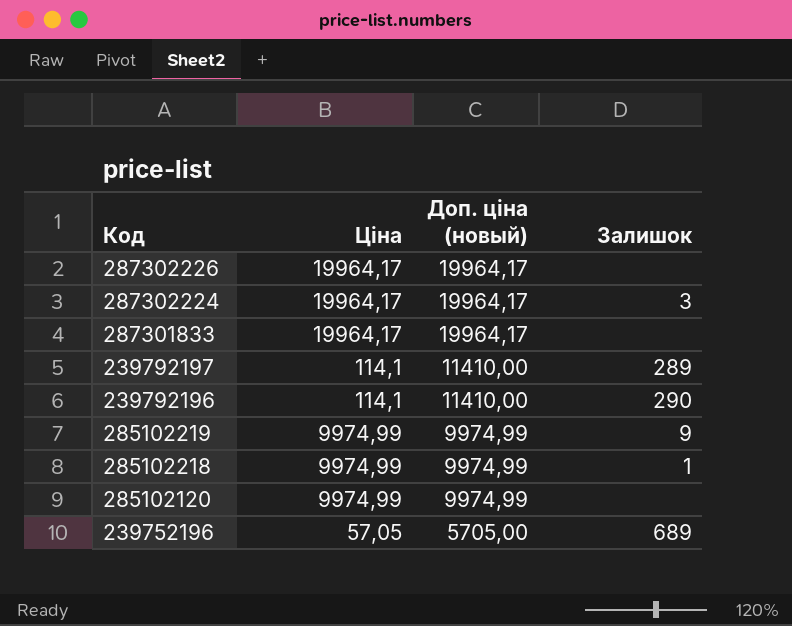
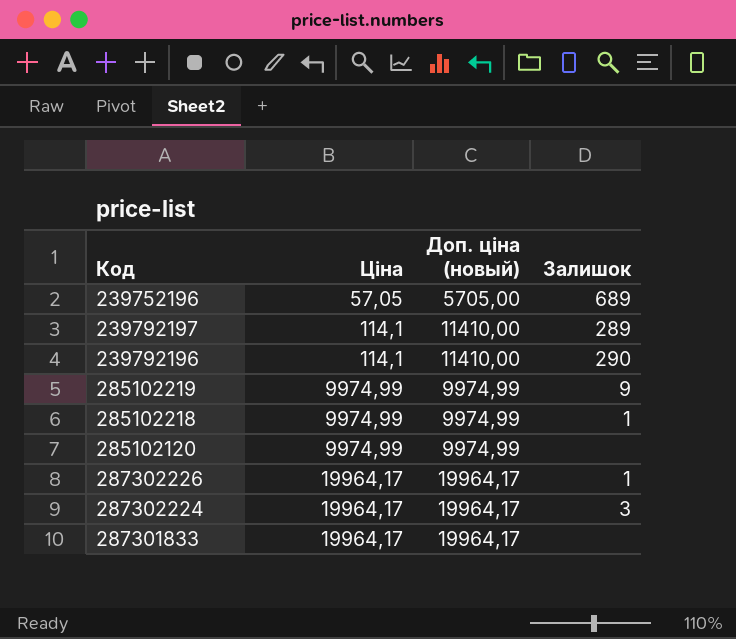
row order: Доп. ціна (новый) descending -> Ціна ascending
287302226 | Залишок: none -> 1

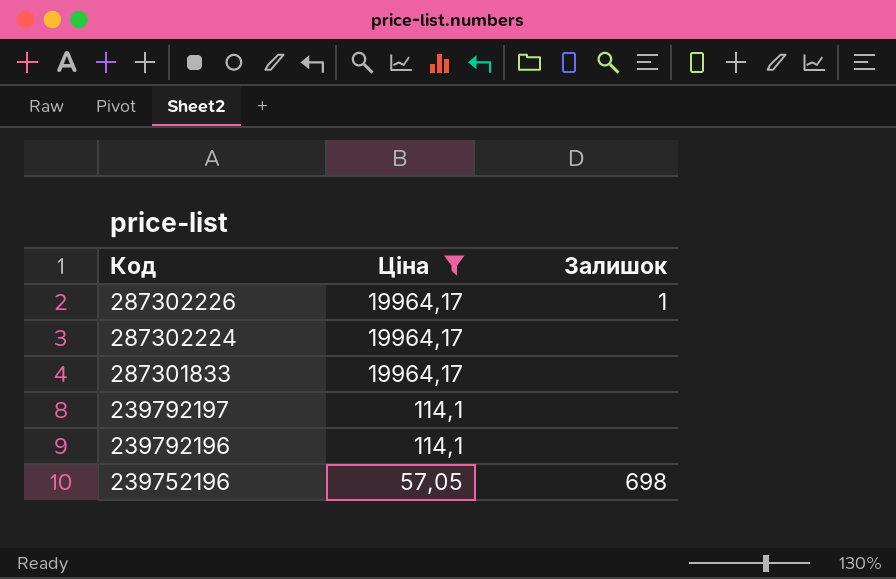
filter: none -> Ціна != 9974,99
row order: Ціна ascending -> Код descending
column Доп. ціна (новый) | position: 3 -> none
287302224 | Залишок: 3 -> none
239792197 | Залишок: 289 -> none
239792196 | Залишок: 290 -> none
239752196 | Залишок: 689 -> 698

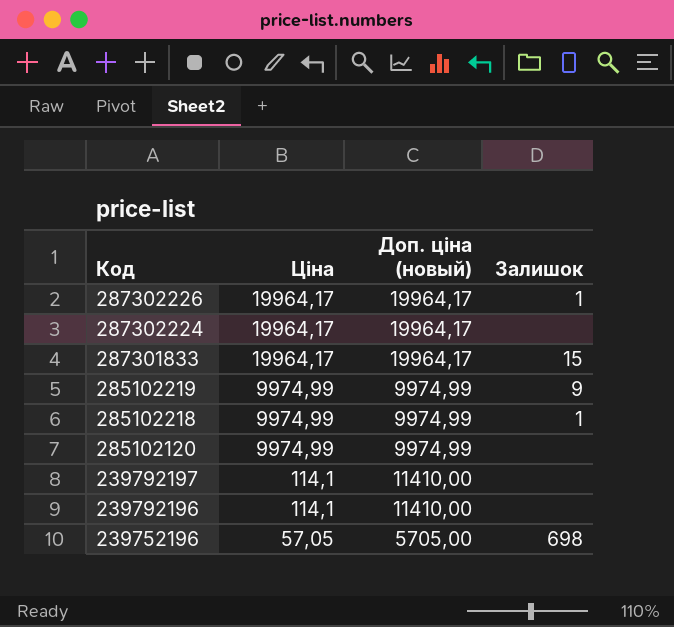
filter: Ціна != 9974,99 -> none
column Доп. ціна (новый) | position: none -> 3
287301833 | Залишок: none -> 15

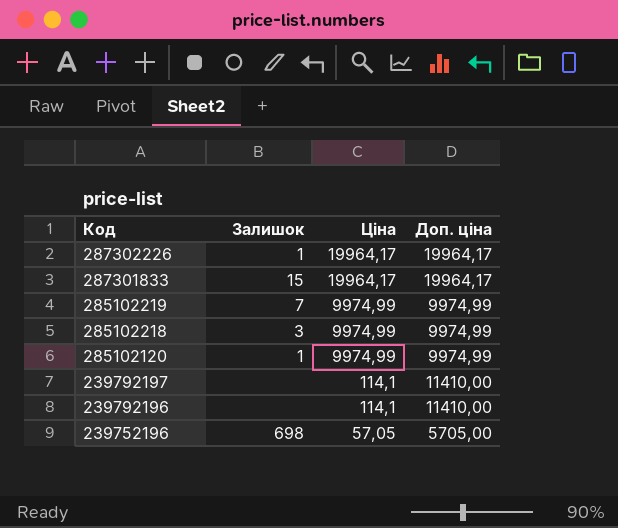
column Залишок | position: 4 -> 2
column name: Доп. ціна (новый) -> Доп. ціна
row 287302224: 19964,17 | 19964,17 | none -> none
285102219 | Залишок: 9 -> 7
285102218 | Залишок: 1 -> 3
285102120 | Залишок: none -> 1

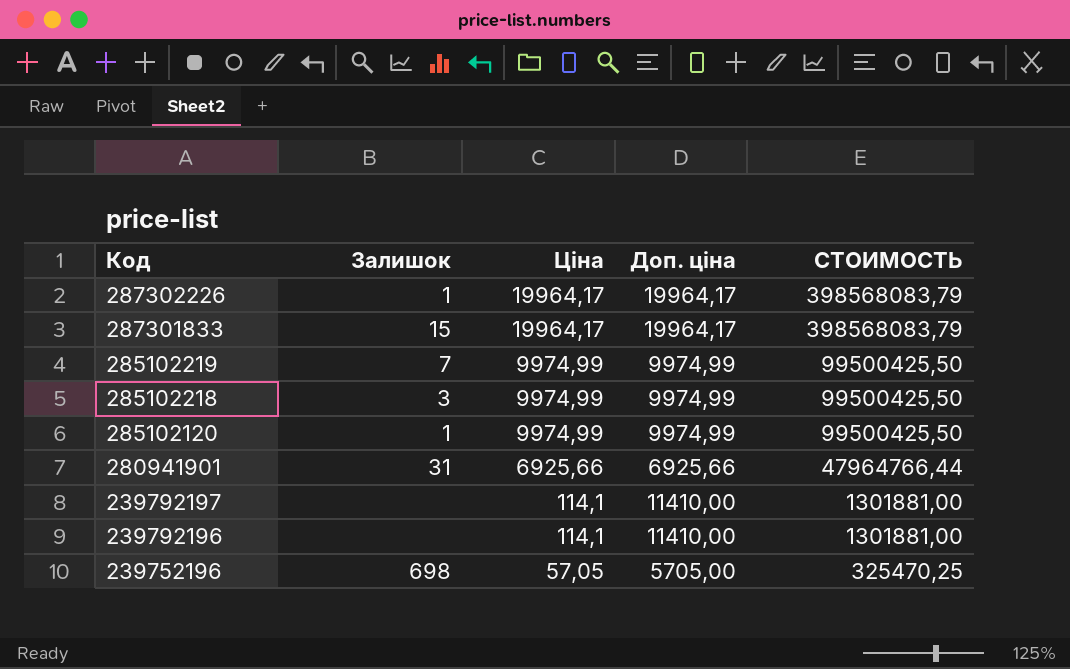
column СТОИМОСТЬ | formula: none -> [Ціна] * [Доп. ціна]
row 280941901: none -> 31 | 6925,66 | 6925,66 | 47964766,44

